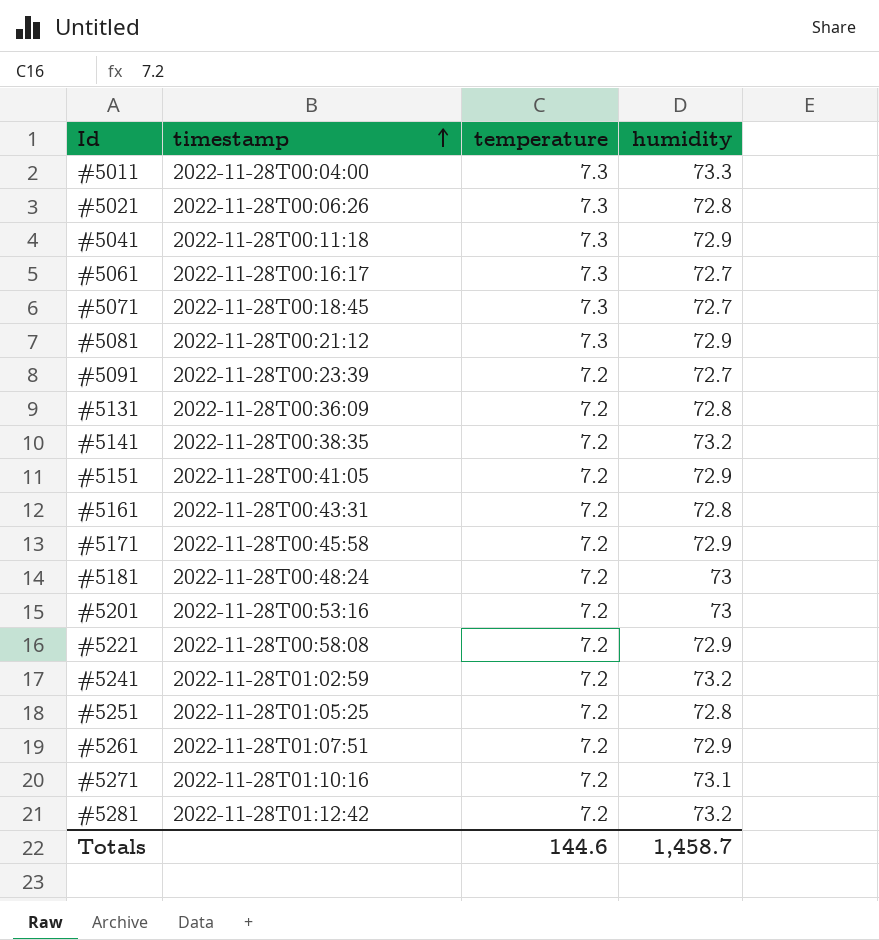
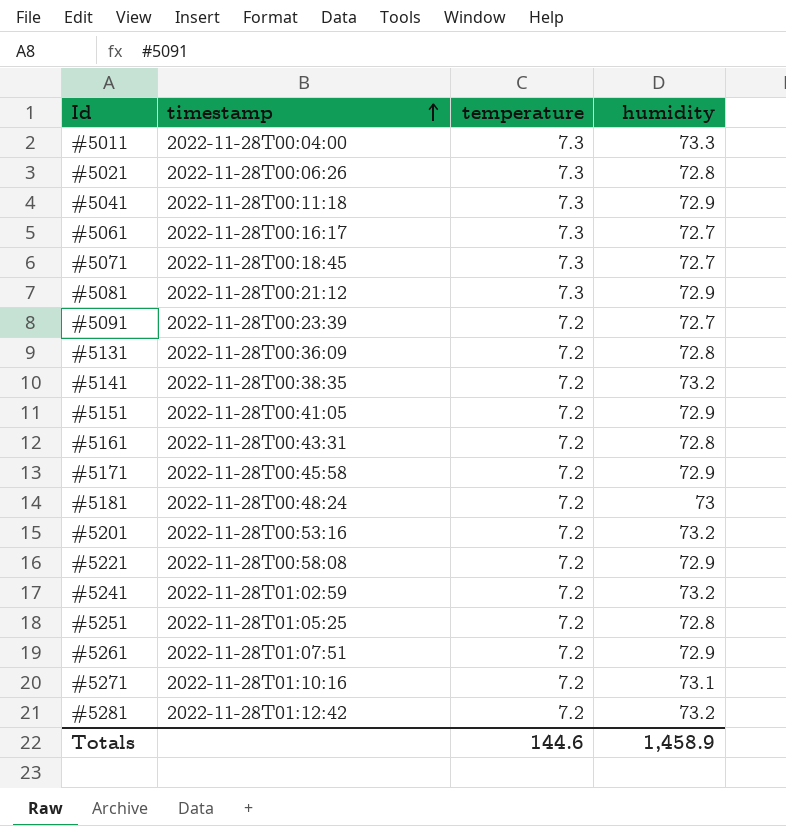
#5201 | humidity: 73 -> 73.2
Totals | humidity: 1,458.7 -> 1,458.9

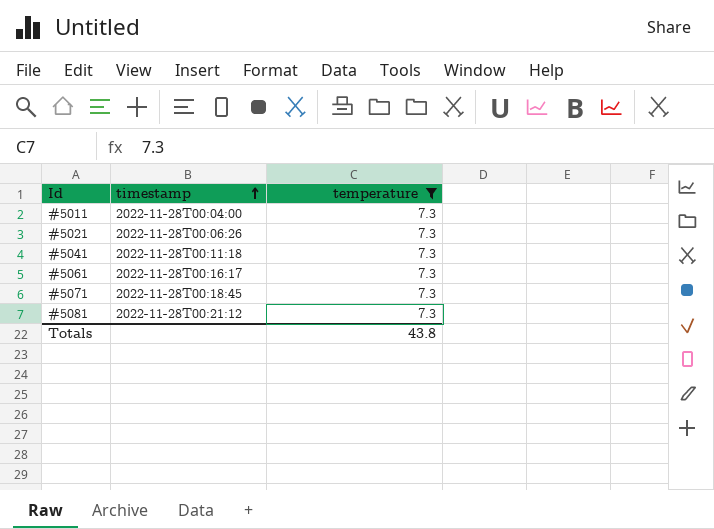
filter: none -> temperature = 7.3
column humidity | position: 4 -> none
Totals | temperature: 144.6 -> 43.8

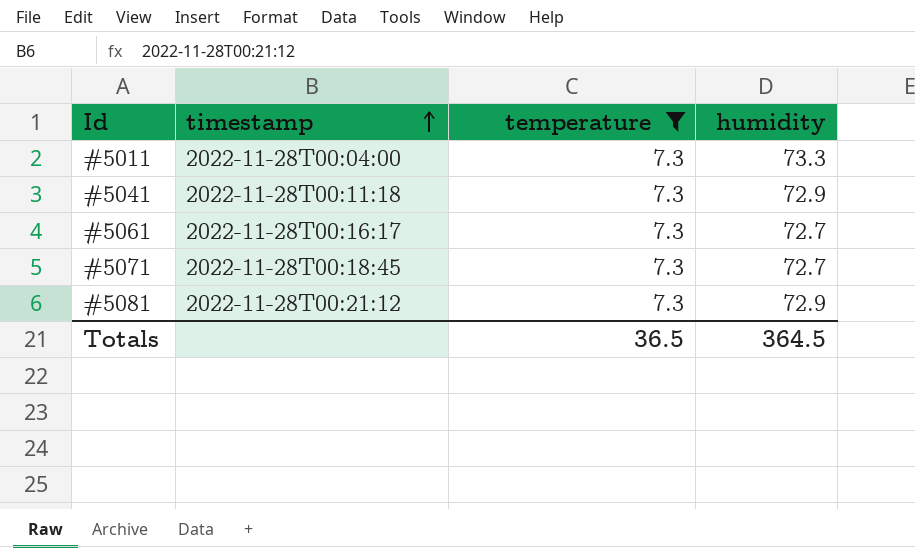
column humidity | position: none -> 4
row #5021: 2022-11-28T00:06:26 | 7.3 -> none
Totals | temperature: 43.8 -> 36.5

